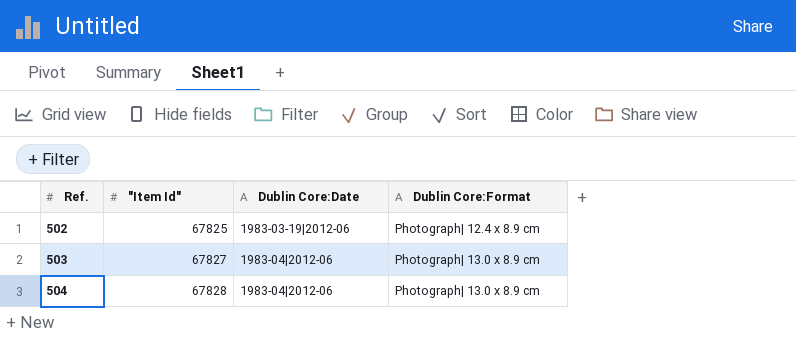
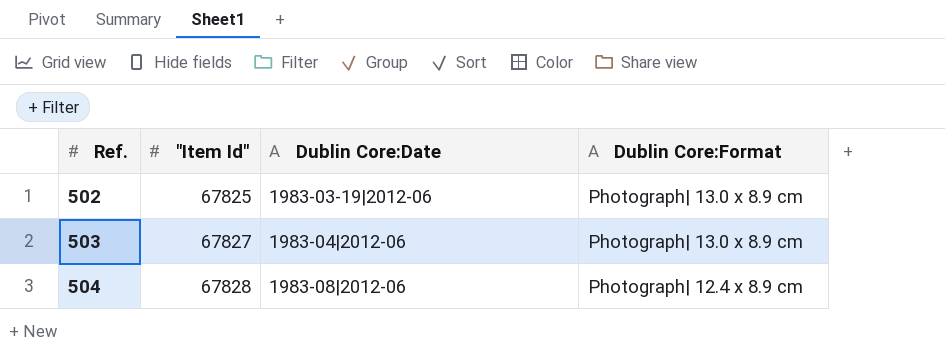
502 | Dublin Core:Format: Photograph| 12.4 x 8.9 cm -> Photograph| 13.0 x 8.9 cm
504 | Dublin Core:Date: 1983-04|2012-06 -> 1983-08|2012-06
504 | Dublin Core:Format: Photograph| 13.0 x 8.9 cm -> Photograph| 12.4 x 8.9 cm

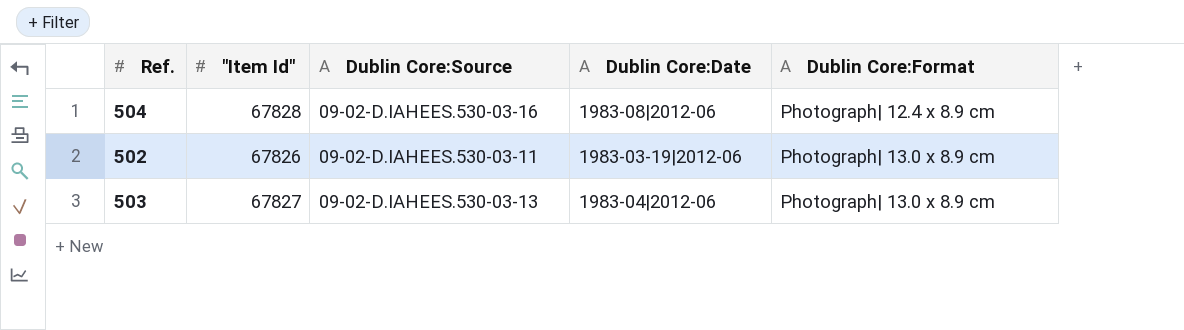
row order: Ref. ascending -> Dublin Core:Format ascending
column Dublin Core:Source | position: none -> 3
502 | "Item Id": 67825 -> 67826

